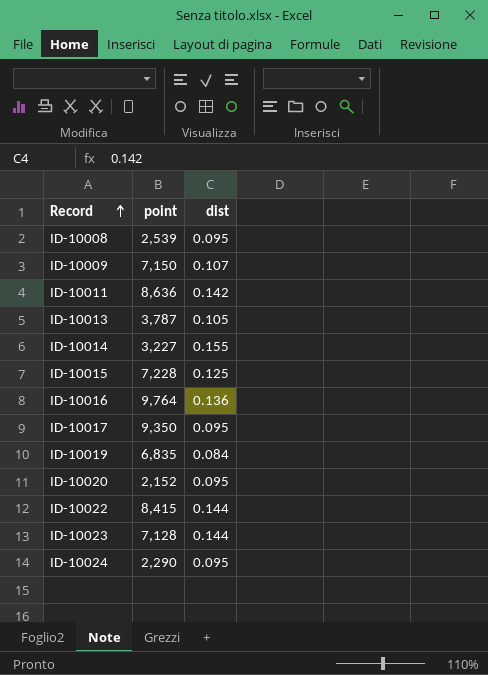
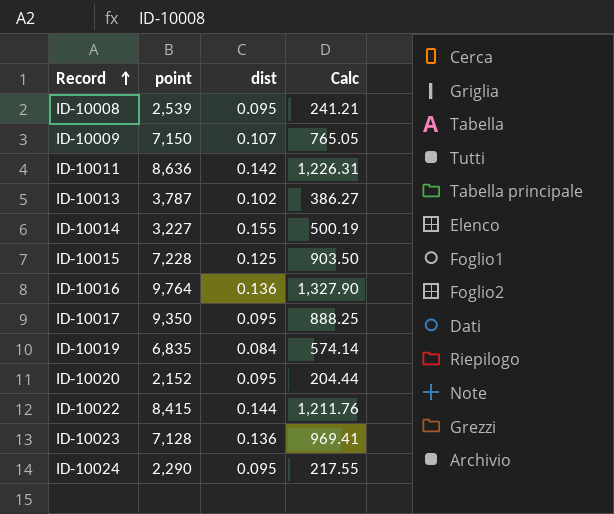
column Calc | formula: none -> [point] * [dist]
ID-10013 | dist: 0.105 -> 0.102
ID-10023 | dist: 0.144 -> 0.136

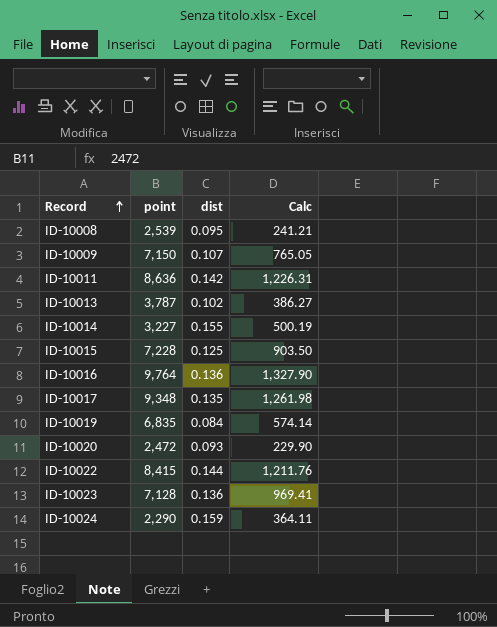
ID-10017 | point: 9,350 -> 9,348
ID-10017 | dist: 0.095 -> 0.135
ID-10017 | Calc: 888.25 -> 1,261.98
ID-10020 | point: 2,152 -> 2,472
ID-10020 | dist: 0.095 -> 0.093
ID-10020 | Calc: 204.44 -> 229.90
ID-10024 | dist: 0.095 -> 0.159
ID-10024 | Calc: 217.55 -> 364.11

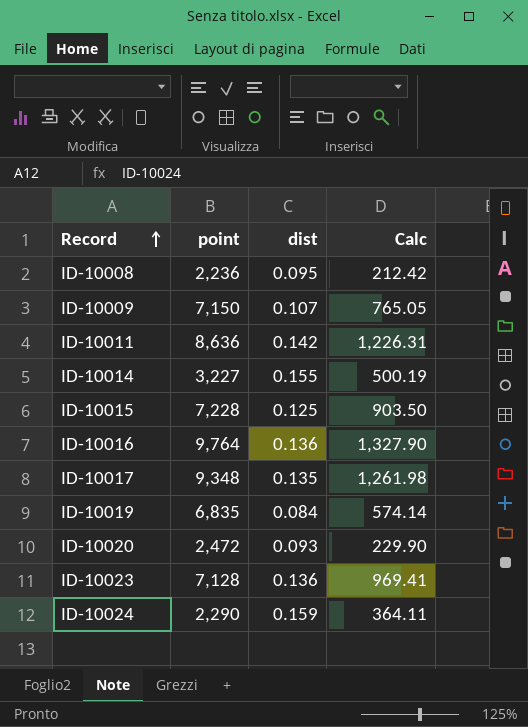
row ID-10013: 3,787 | 0.102 | 386.27 -> none
row ID-10022: 8,415 | 0.144 | 1,211.76 -> none
ID-10008 | point: 2,539 -> 2,236
ID-10008 | Calc: 241.21 -> 212.42

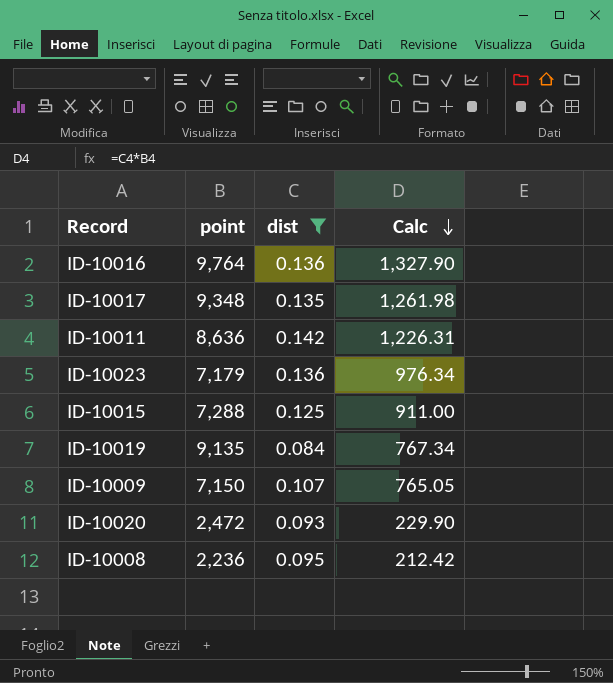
filter: none -> dist <= 0.142
row order: Record ascending -> Calc descending
ID-10023 | point: 7,128 -> 7,179
ID-10023 | Calc: 969.41 -> 976.34
ID-10015 | point: 7,228 -> 7,288
ID-10015 | Calc: 903.50 -> 911.00
ID-10019 | point: 6,835 -> 9,135
ID-10019 | Calc: 574.14 -> 767.34

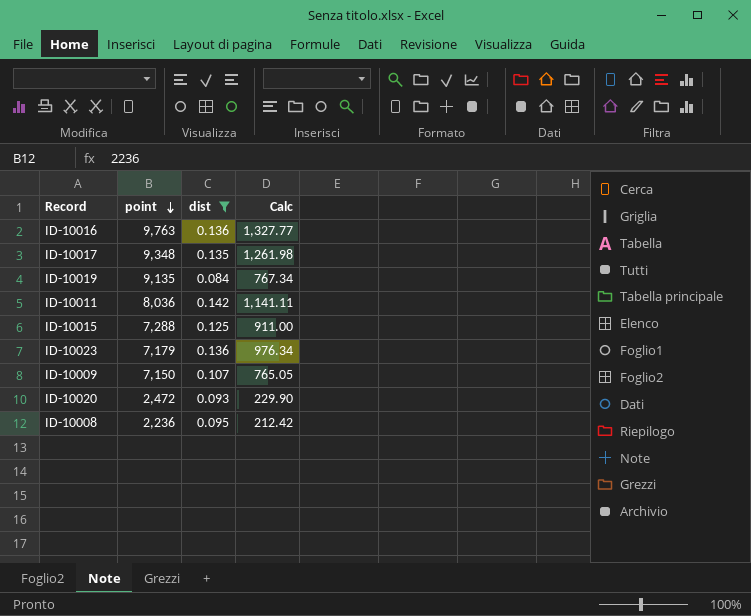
row order: Calc descending -> point descending
ID-10016 | point: 9,764 -> 9,763
ID-10016 | Calc: 1,327.90 -> 1,327.77
ID-10011 | point: 8,636 -> 8,036
ID-10011 | Calc: 1,226.31 -> 1,141.11

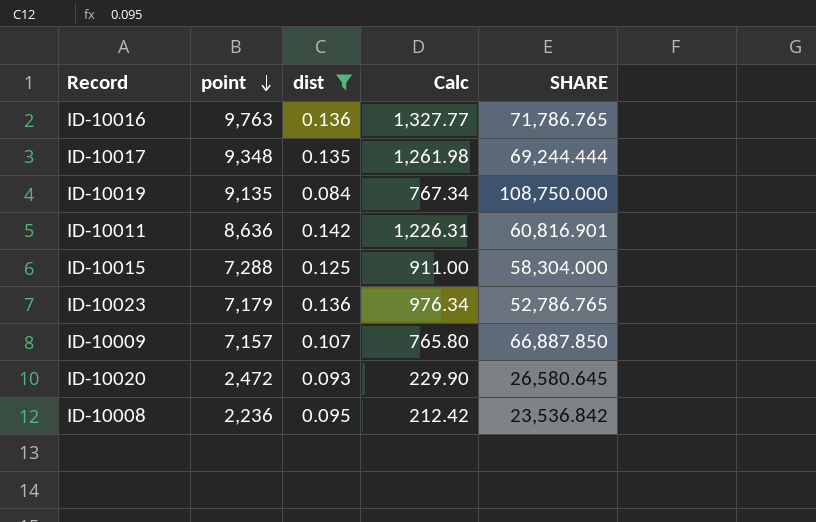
column SHARE | formula: none -> [point] / [dist]
ID-10011 | point: 8,036 -> 8,636
ID-10011 | Calc: 1,141.11 -> 1,226.31
ID-10009 | point: 7,150 -> 7,157
ID-10009 | Calc: 765.05 -> 765.80

